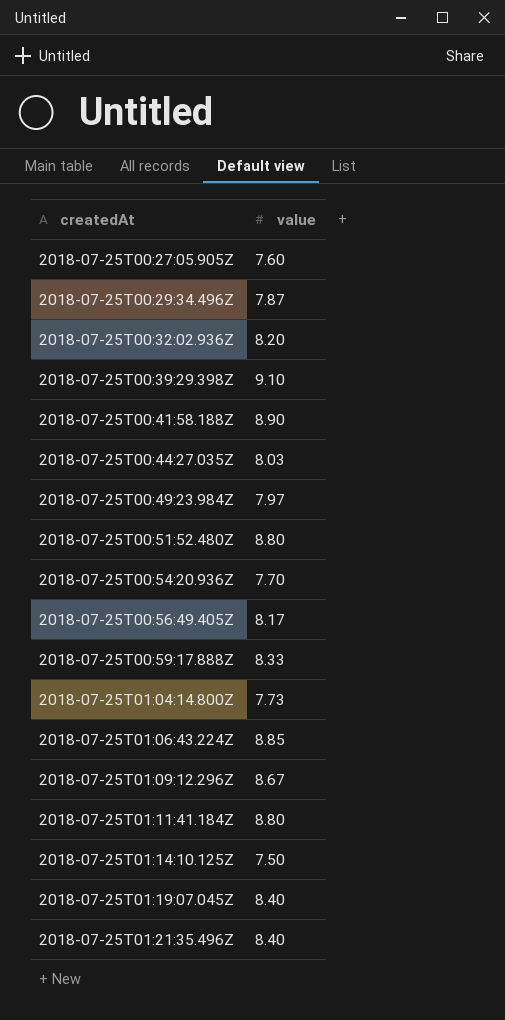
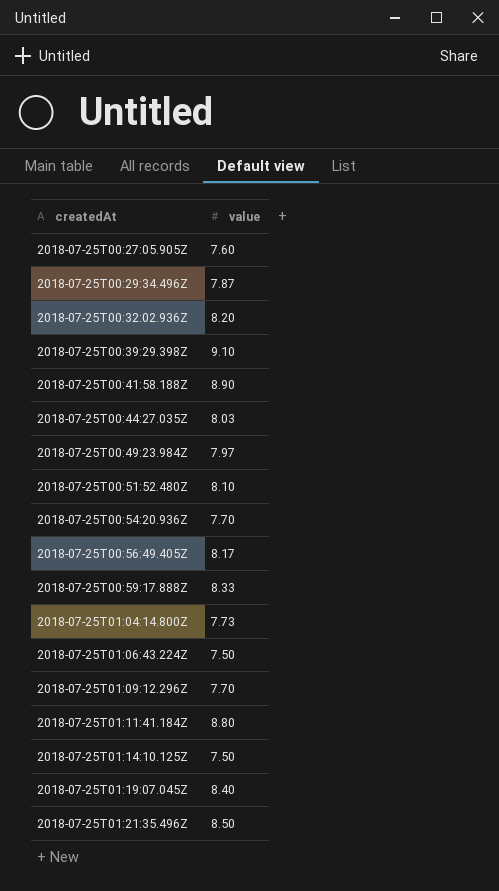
2018-07-25T00:51:52.480Z | value: 8.80 -> 8.10
2018-07-25T01:06:43.224Z | value: 8.85 -> 7.50
2018-07-25T01:09:12.296Z | value: 8.67 -> 7.70
2018-07-25T01:21:35.496Z | value: 8.40 -> 8.50

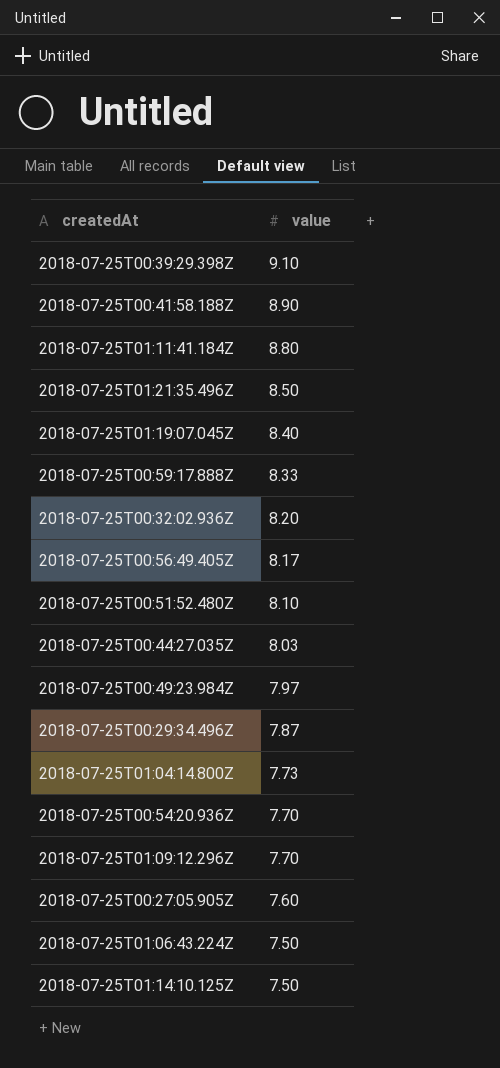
row order: createdAt ascending -> value descending

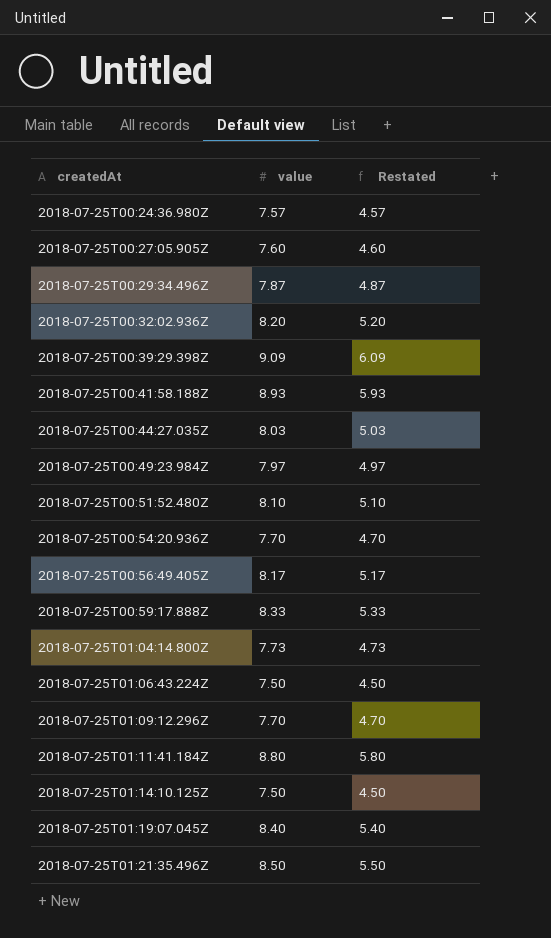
row order: value descending -> createdAt ascending
column Restated | formula: none -> [value] - 3
row 2018-07-25T00:24:36.980Z: none -> 7.57 | 4.57
2018-07-25T00:39:29.398Z | value: 9.10 -> 9.09
2018-07-25T00:41:58.188Z | value: 8.90 -> 8.93

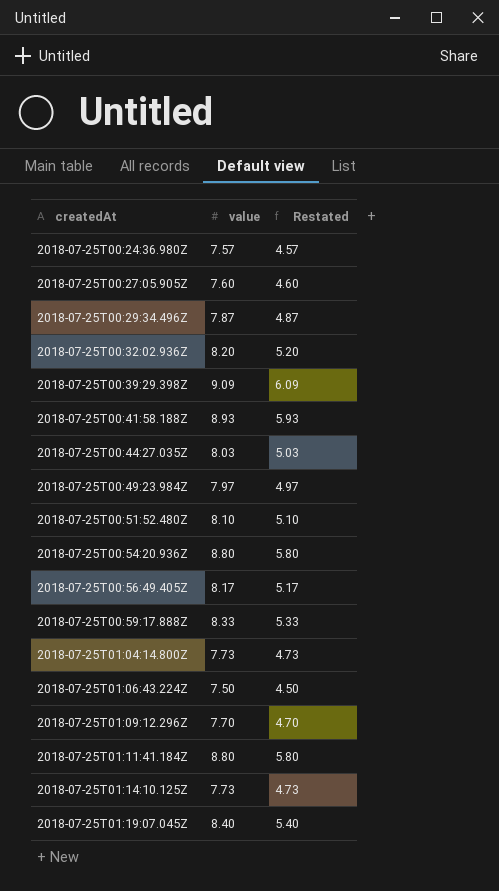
row 2018-07-25T01:21:35.496Z: 8.50 | 5.50 -> none
2018-07-25T00:54:20.936Z | value: 7.70 -> 8.80
2018-07-25T00:54:20.936Z | Restated: 4.70 -> 5.80
2018-07-25T01:14:10.125Z | value: 7.50 -> 7.73
2018-07-25T01:14:10.125Z | Restated: 4.50 -> 4.73

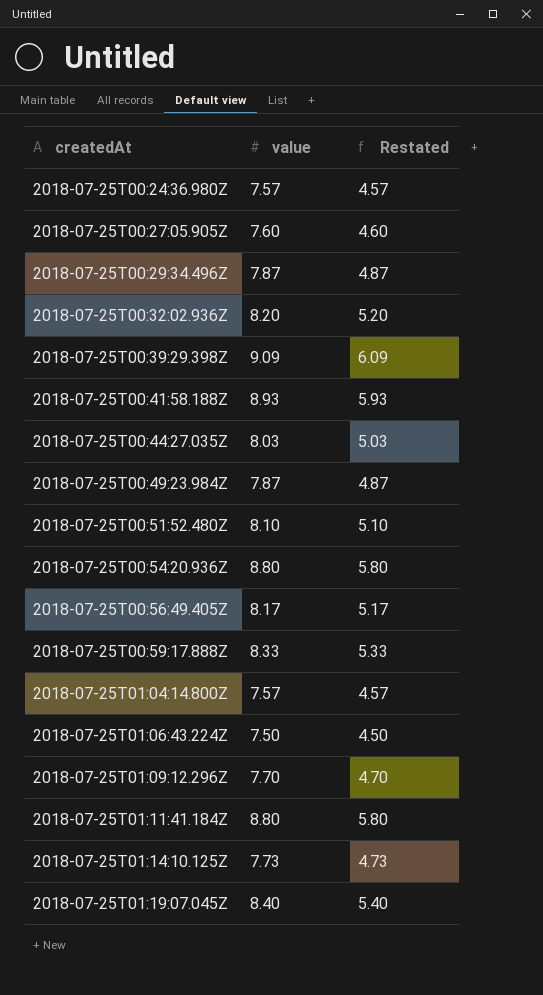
2018-07-25T00:49:23.984Z | value: 7.97 -> 7.87
2018-07-25T00:49:23.984Z | Restated: 4.97 -> 4.87
2018-07-25T01:04:14.800Z | value: 7.73 -> 7.57
2018-07-25T01:04:14.800Z | Restated: 4.73 -> 4.57

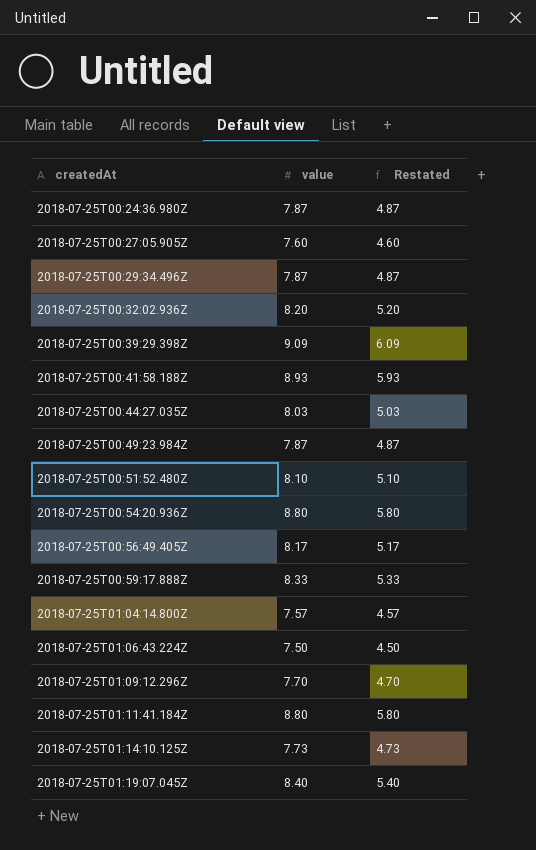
2018-07-25T00:24:36.980Z | value: 7.57 -> 7.87
2018-07-25T00:24:36.980Z | Restated: 4.57 -> 4.87

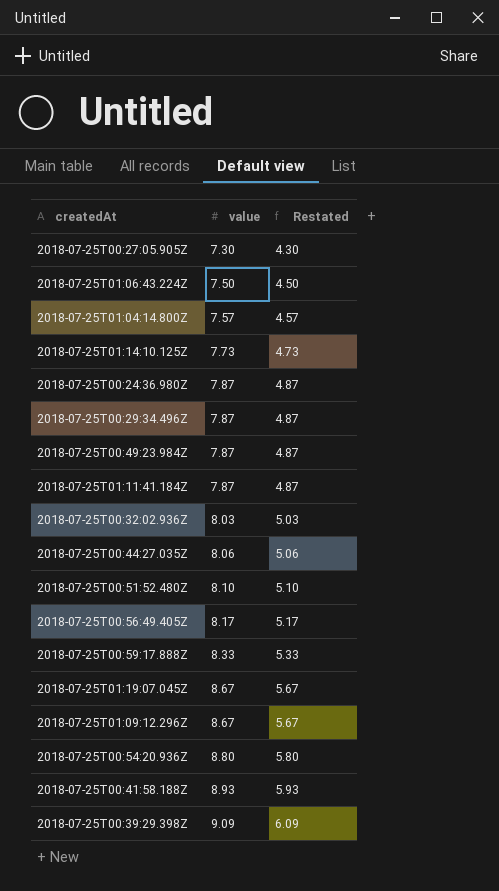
row order: createdAt ascending -> value ascending
2018-07-25T00:27:05.905Z | value: 7.60 -> 7.30
2018-07-25T00:27:05.905Z | Restated: 4.60 -> 4.30
2018-07-25T01:11:41.184Z | value: 8.80 -> 7.87
2018-07-25T01:11:41.184Z | Restated: 5.80 -> 4.87
2018-07-25T00:32:02.936Z | value: 8.20 -> 8.03
2018-07-25T00:32:02.936Z | Restated: 5.20 -> 5.03
2018-07-25T00:44:27.035Z | value: 8.03 -> 8.06
2018-07-25T00:44:27.035Z | Restated: 5.03 -> 5.06
2018-07-25T01:19:07.045Z | value: 8.40 -> 8.67
2018-07-25T01:19:07.045Z | Restated: 5.40 -> 5.67
2018-07-25T01:09:12.296Z | value: 7.70 -> 8.67
2018-07-25T01:09:12.296Z | Restated: 4.70 -> 5.67

